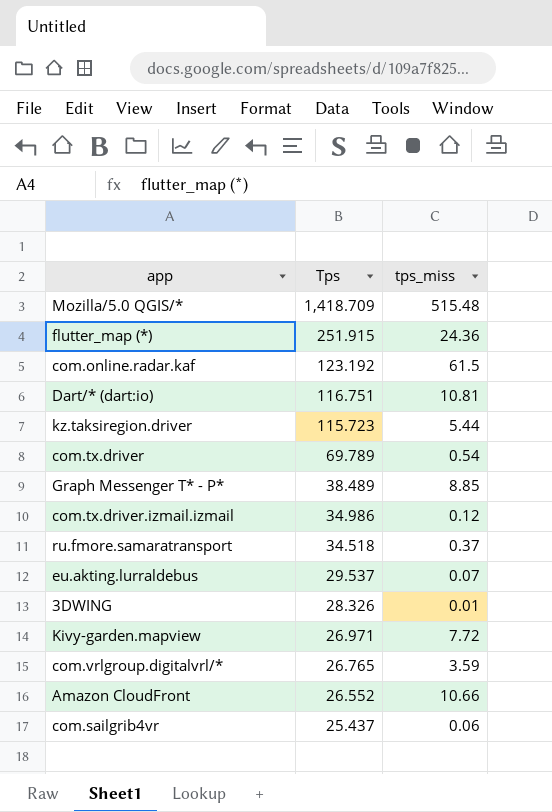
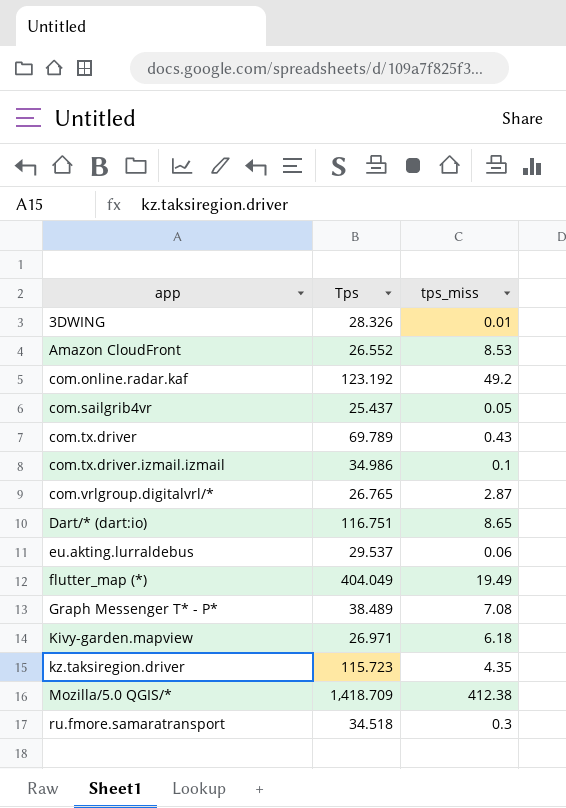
row order: Tps descending -> app ascending
Amazon CloudFront | tps_miss: 10.66 -> 8.53
com.online.radar.kaf | tps_miss: 61.5 -> 49.2
com.sailgrib4vr | tps_miss: 0.06 -> 0.05
com.tx.driver | tps_miss: 0.54 -> 0.43
com.tx.driver.izmail.izmail | tps_miss: 0.12 -> 0.1
com.vrlgroup.digitalvrl/* | tps_miss: 3.59 -> 2.87
Dart/* (dart:io) | tps_miss: 10.81 -> 8.65
eu.akting.lurraldebus | tps_miss: 0.07 -> 0.06
flutter_map (*) | Tps: 251.915 -> 404.049
flutter_map (*) | tps_miss: 24.36 -> 19.49
Graph Messenger T* - P* | tps_miss: 8.85 -> 7.08
Kivy-garden.mapview | tps_miss: 7.72 -> 6.18
kz.taksiregion.driver | tps_miss: 5.44 -> 4.35
Mozilla/5.0 QGIS/* | tps_miss: 515.48 -> 412.38
ru.fmore.samaratransport | tps_miss: 0.37 -> 0.3

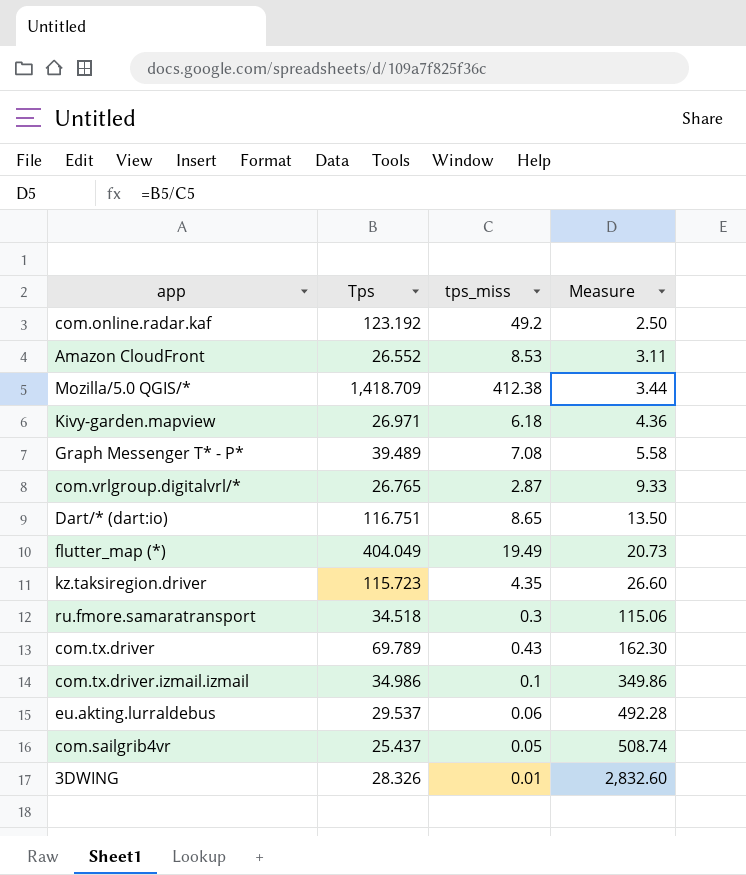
row order: app ascending -> Measure ascending
column Measure | formula: none -> [Tps] / [tps_miss]
Graph Messenger T* - P* | Tps: 38.489 -> 39.489

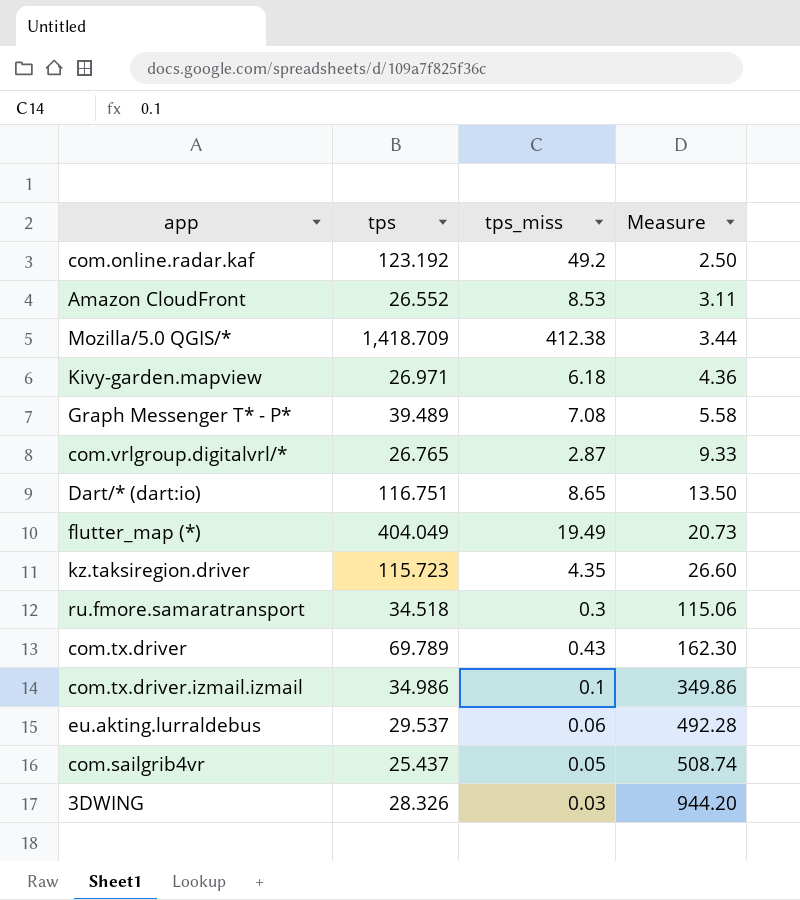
column name: Tps -> tps
3DWING | tps_miss: 0.01 -> 0.03
3DWING | Measure: 2,832.60 -> 944.20

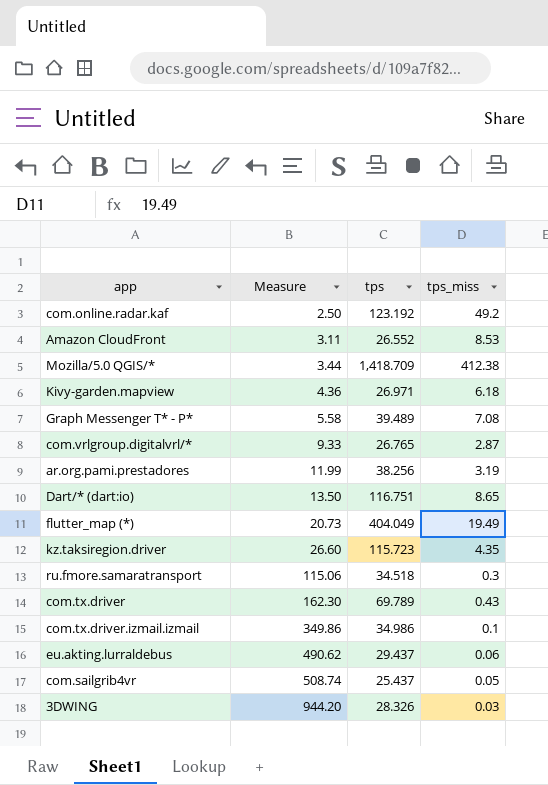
column Measure | position: 4 -> 2
row ar.org.pami.prestadores: none -> 11.99 | 38.256 | 3.19
eu.akting.lurraldebus | Measure: 492.28 -> 490.62
eu.akting.lurraldebus | tps: 29.537 -> 29.437

